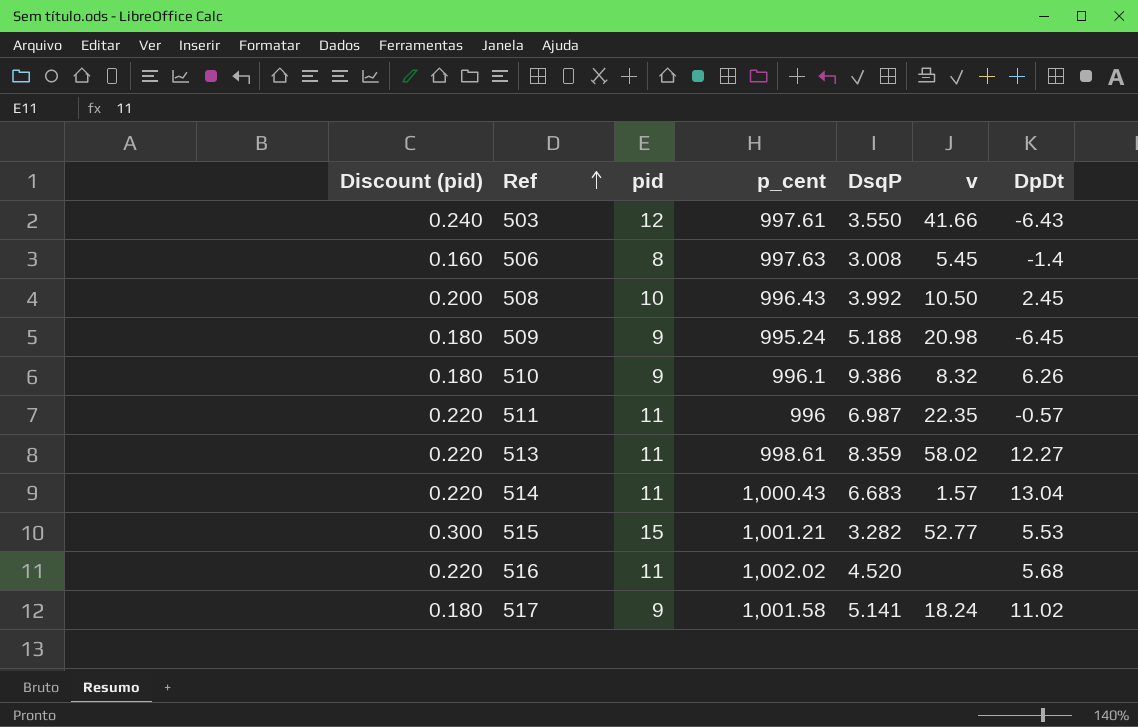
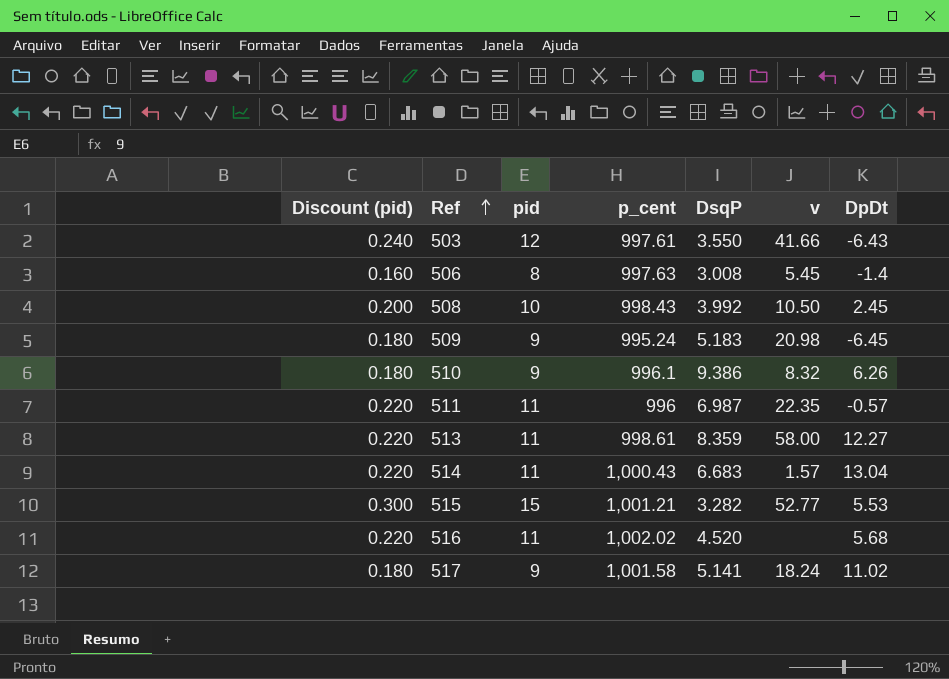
508 | p_cent: 996.43 -> 998.43
509 | DsqP: 5.188 -> 5.183
513 | v: 58.02 -> 58.00

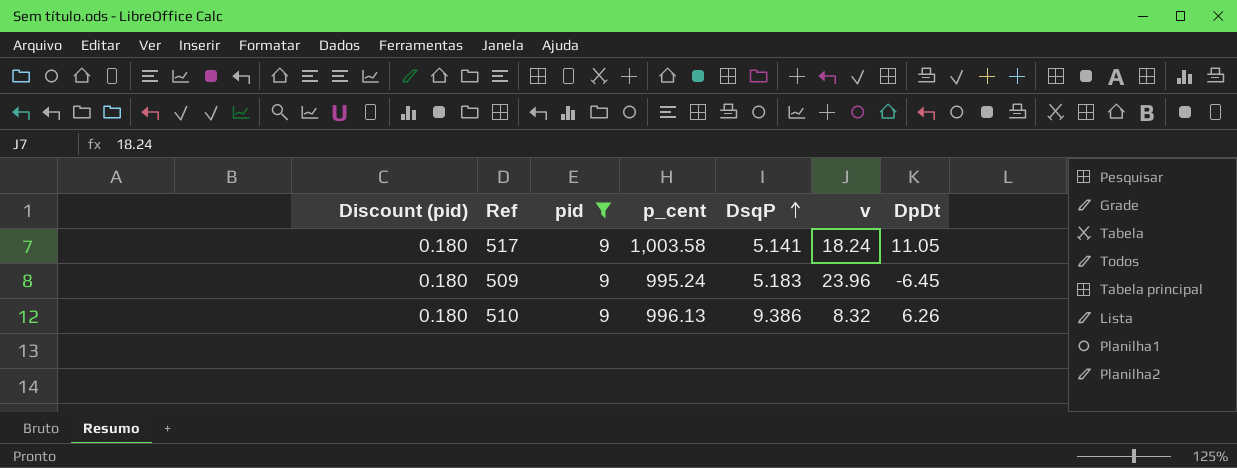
filter: none -> pid = 9
row order: Ref ascending -> DsqP ascending
517 | p_cent: 1,001.58 -> 1,003.58
517 | DpDt: 11.02 -> 11.05
509 | v: 20.98 -> 23.96
510 | p_cent: 996.1 -> 996.13

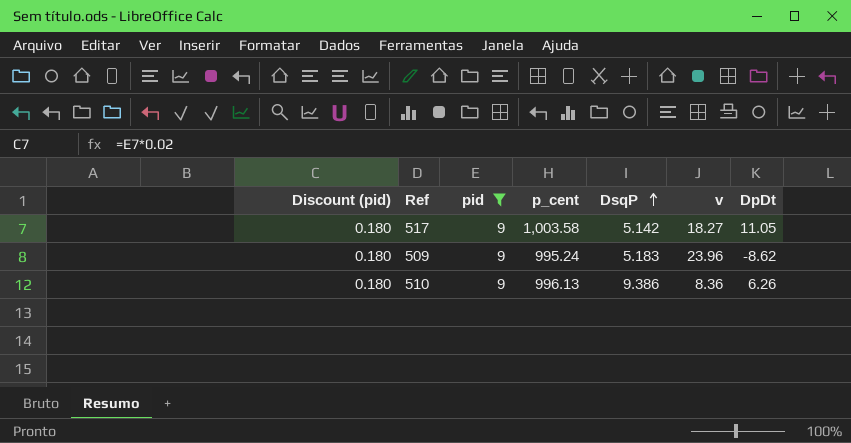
517 | DsqP: 5.141 -> 5.142
517 | v: 18.24 -> 18.27
509 | DpDt: -6.45 -> -8.62
510 | v: 8.32 -> 8.36

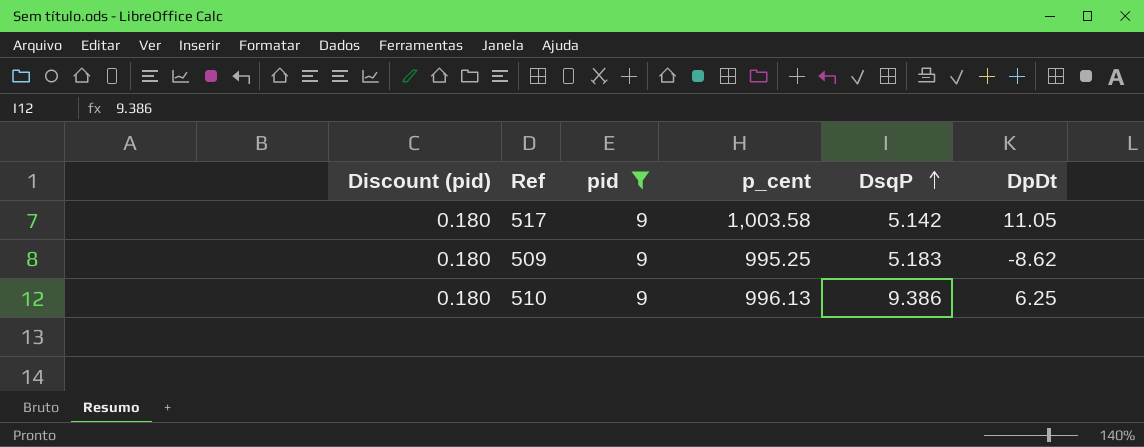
column v | position: 6 -> none
509 | p_cent: 995.24 -> 995.25
510 | DpDt: 6.26 -> 6.25

